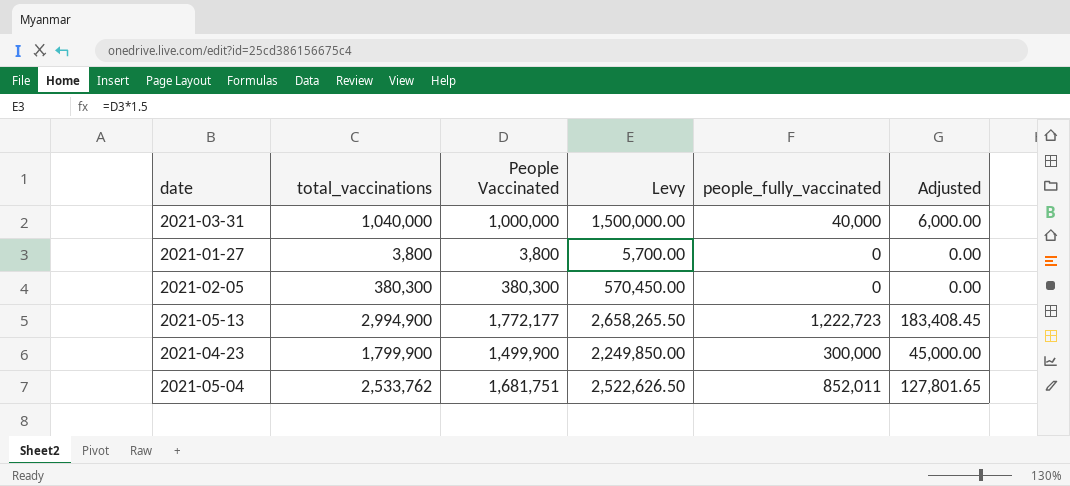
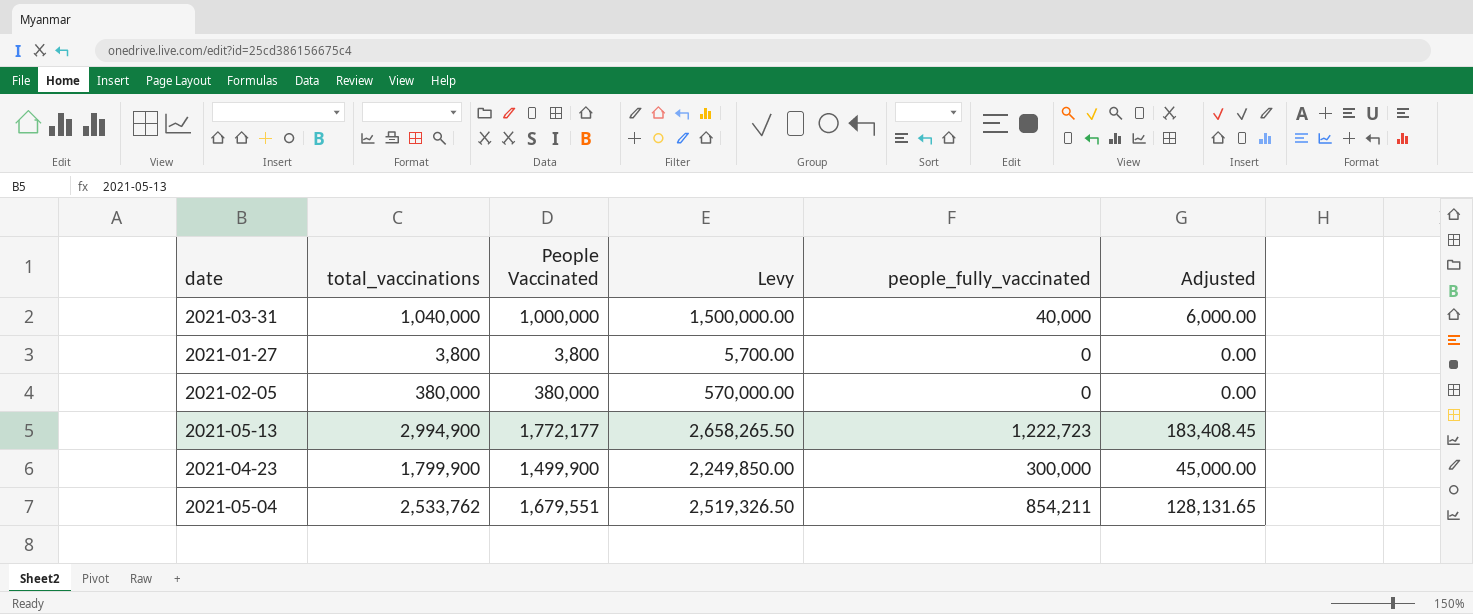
2021-02-05 | total_vaccinations: 380,300 -> 380,000
2021-02-05 | People Vaccinated: 380,300 -> 380,000
2021-02-05 | Levy: 570,450.00 -> 570,000.00
2021-05-04 | People Vaccinated: 1,681,751 -> 1,679,551
2021-05-04 | Levy: 2,522,626.50 -> 2,519,326.50
2021-05-04 | people_fully_vaccinated: 852,011 -> 854,211
2021-05-04 | Adjusted: 127,801.65 -> 128,131.65

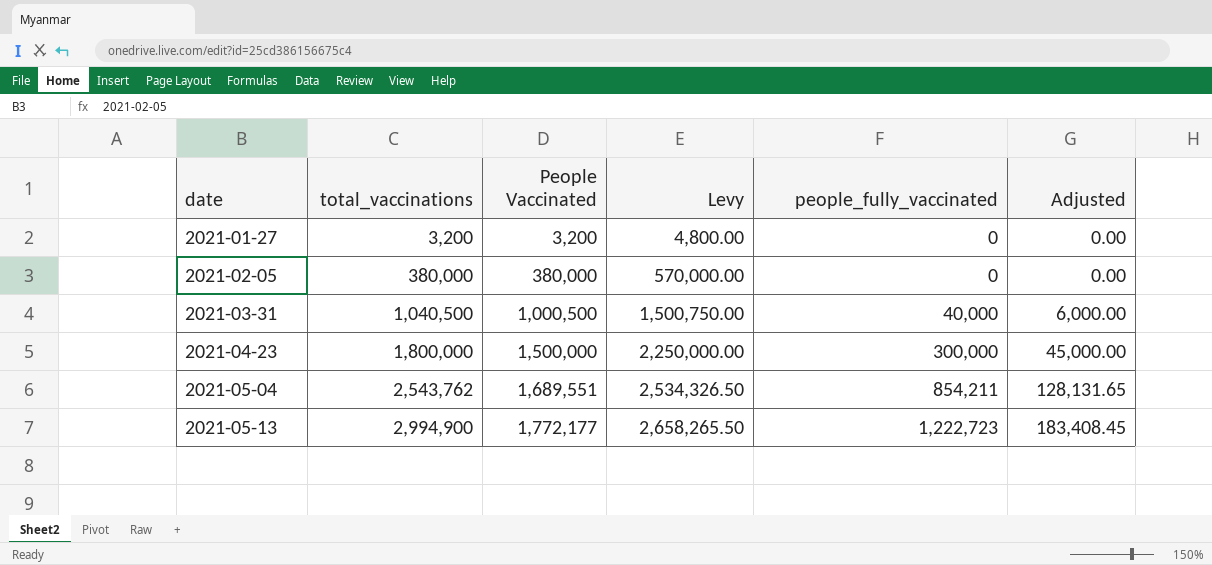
row order: none -> date ascending
2021-01-27 | total_vaccinations: 3,800 -> 3,200
2021-01-27 | People Vaccinated: 3,800 -> 3,200
2021-01-27 | Levy: 5,700.00 -> 4,800.00
2021-03-31 | total_vaccinations: 1,040,000 -> 1,040,500
2021-03-31 | People Vaccinated: 1,000,000 -> 1,000,500
2021-03-31 | Levy: 1,500,000.00 -> 1,500,750.00
2021-04-23 | total_vaccinations: 1,799,900 -> 1,800,000
2021-04-23 | People Vaccinated: 1,499,900 -> 1,500,000
2021-04-23 | Levy: 2,249,850.00 -> 2,250,000.00
2021-05-04 | total_vaccinations: 2,533,762 -> 2,543,762
2021-05-04 | People Vaccinated: 1,679,551 -> 1,689,551
2021-05-04 | Levy: 2,519,326.50 -> 2,534,326.50

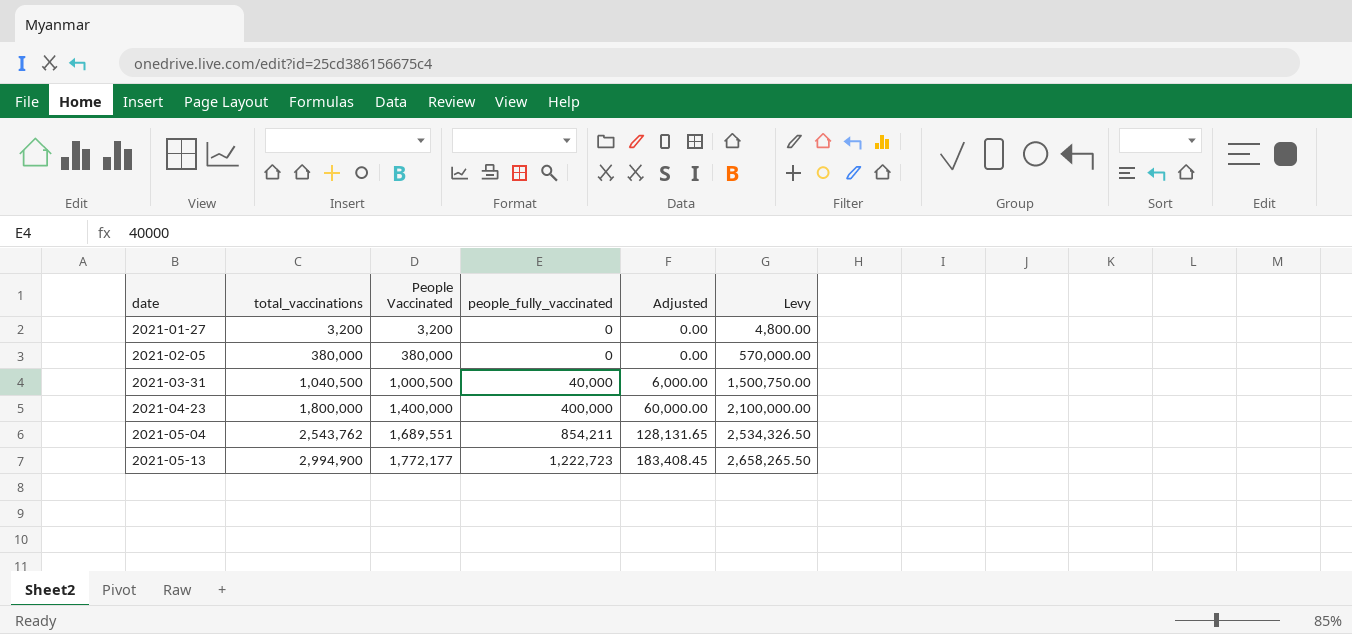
column Levy | position: 4 -> 6
2021-04-23 | People Vaccinated: 1,500,000 -> 1,400,000
2021-04-23 | people_fully_vaccinated: 300,000 -> 400,000
2021-04-23 | Adjusted: 45,000.00 -> 60,000.00
2021-04-23 | Levy: 2,250,000.00 -> 2,100,000.00

